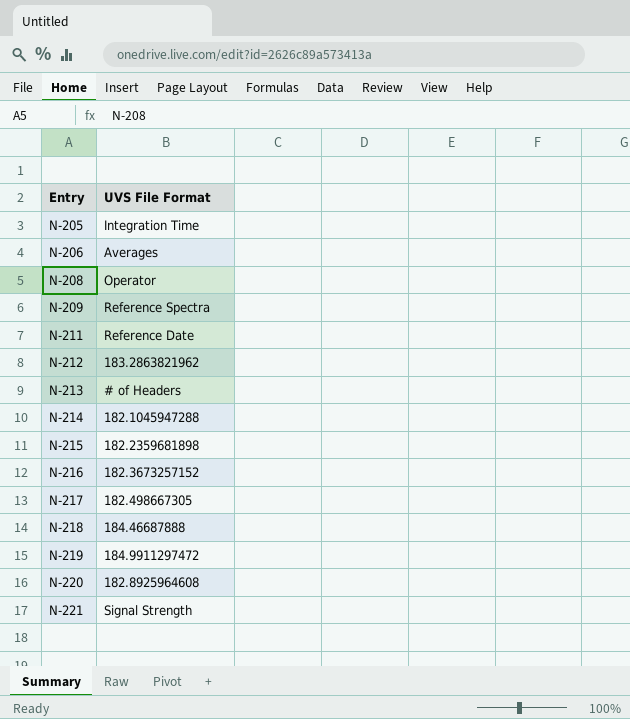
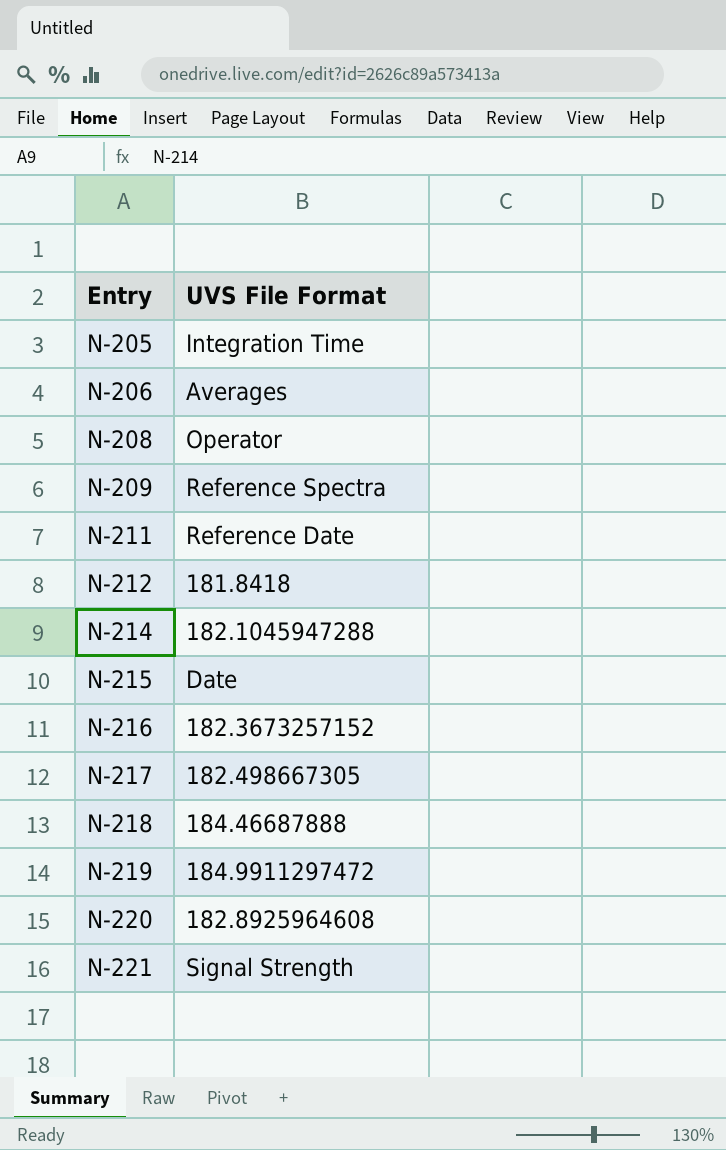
row N-213: # of Headers -> none
N-212 | UVS File Format: 183.2863821962 -> 181.8418
N-215 | UVS File Format: 182.2359681898 -> Date

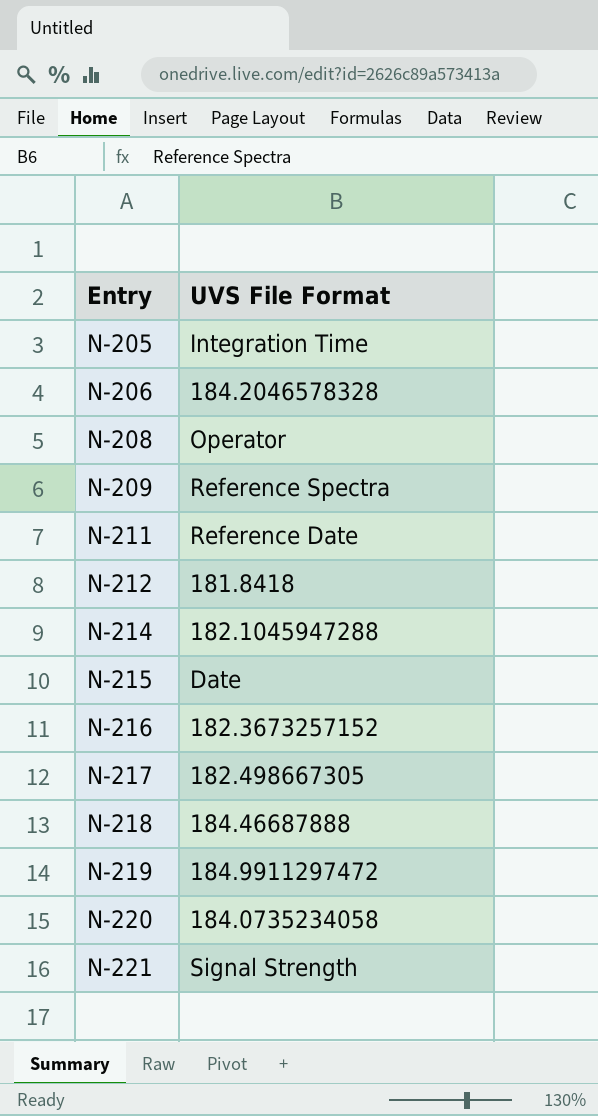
N-206 | UVS File Format: Averages -> 184.2046578328
N-220 | UVS File Format: 182.8925964608 -> 184.0735234058

